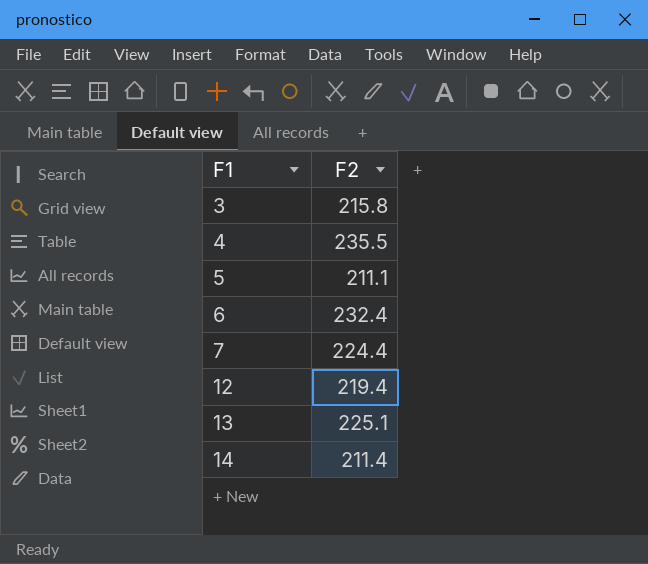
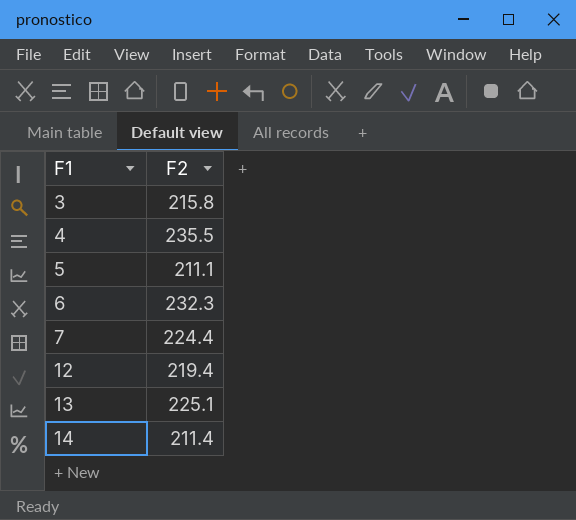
6 | F2: 232.4 -> 232.3

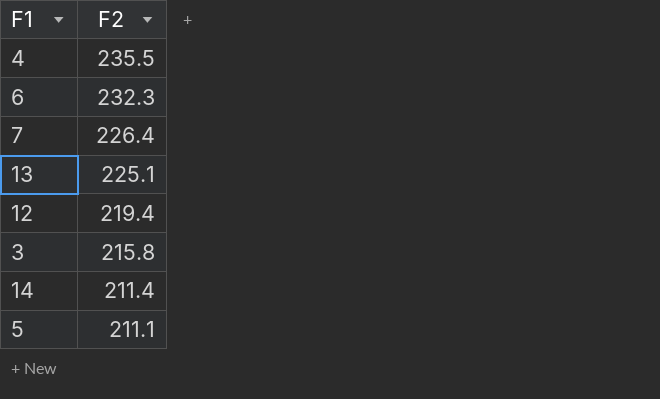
row order: F1 ascending -> F2 descending
7 | F2: 224.4 -> 226.4

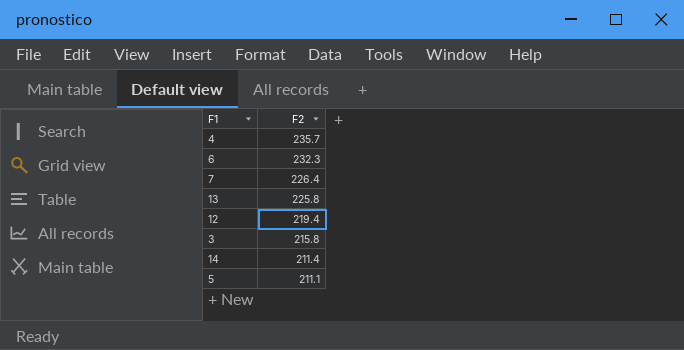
4 | F2: 235.5 -> 235.7
13 | F2: 225.1 -> 225.8

